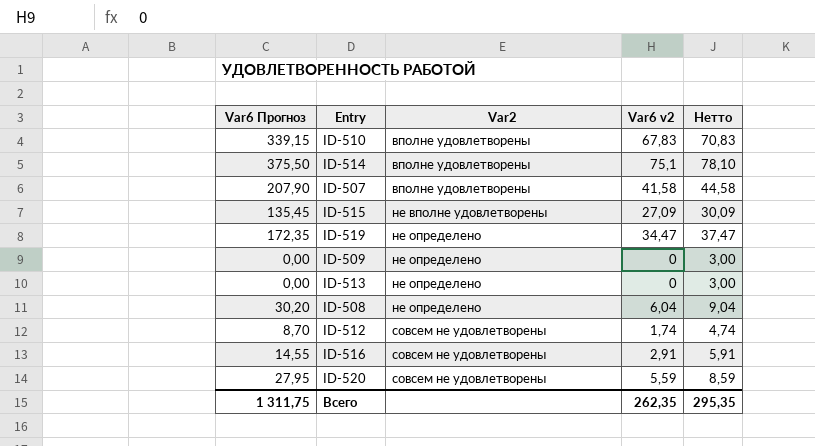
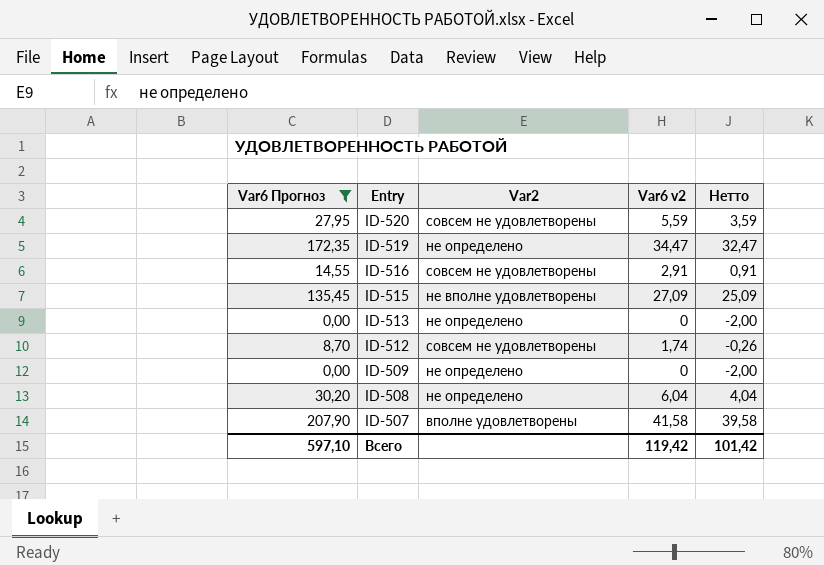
filter: none -> Var6 Прогноз <= 207,90
row order: Var2 ascending -> Entry descending
column Нетто | formula: [Var6 v2] + 3 -> [Var6 v2] - 2
Всего | Var6 Прогноз: 1 311,75 -> 597,10
Всего | Var6 v2: 262,35 -> 119,42
Всего | Нетто: 295,35 -> 101,42

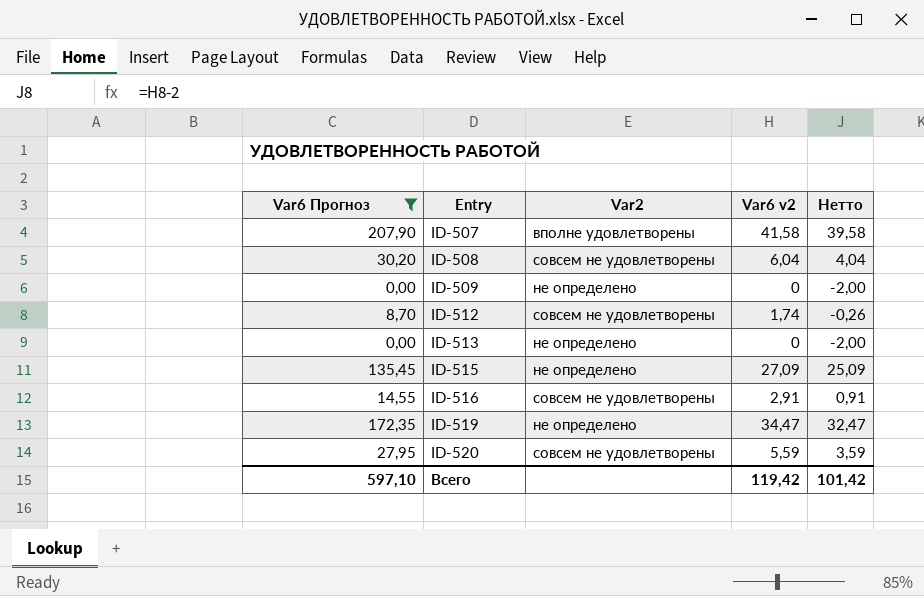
row order: Entry descending -> Entry ascending
ID-508 | Var2: не определено -> совсем не удовлетворены
ID-515 | Var2: не вполне удовлетворены -> не определено

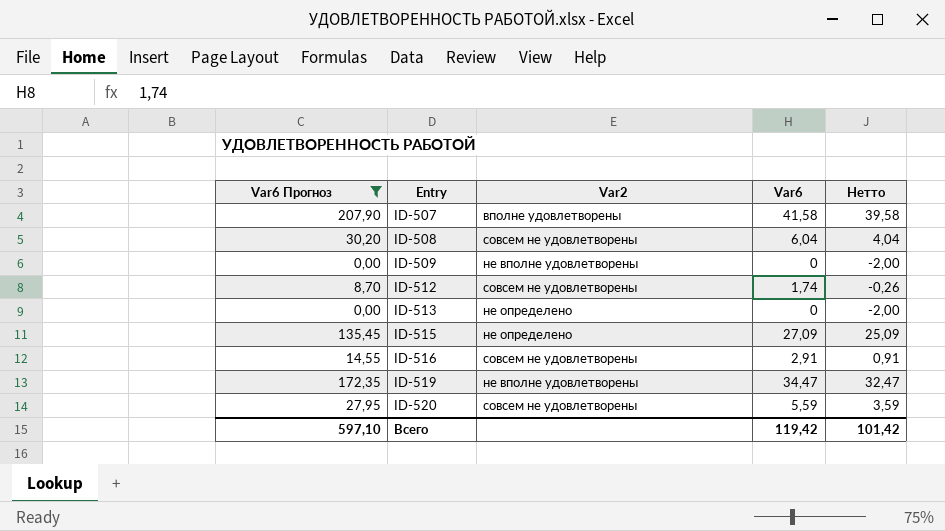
column name: Var6 v2 -> Var6
ID-509 | Var2: не определено -> не вполне удовлетворены
ID-519 | Var2: не определено -> не вполне удовлетворены

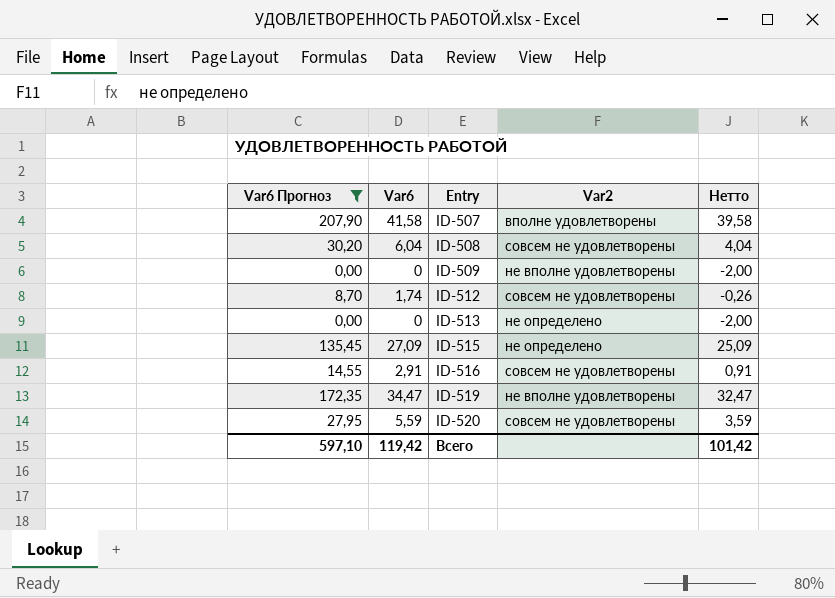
column Var6 | position: 4 -> 2

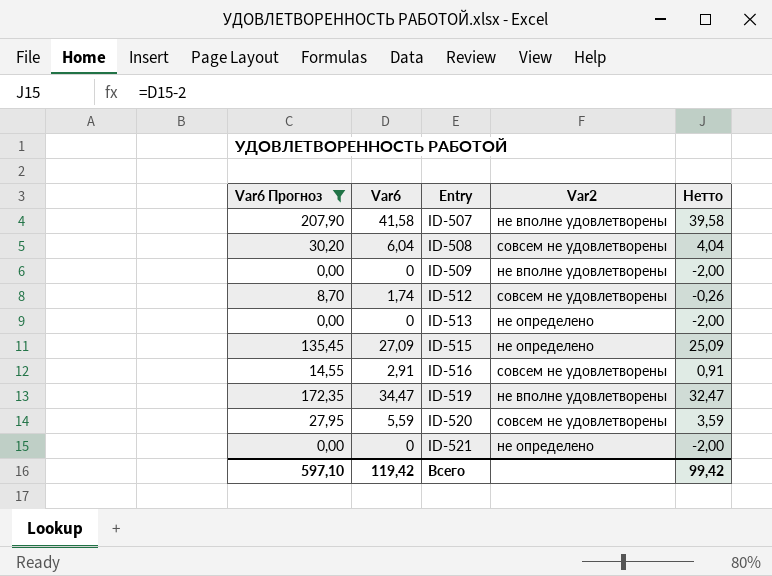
ID-507 | Var2: вполне удовлетворены -> не вполне удовлетворены
row ID-521: none -> 0,00 | 0 | не определено | -2,00
Всего | Нетто: 101,42 -> 99,42

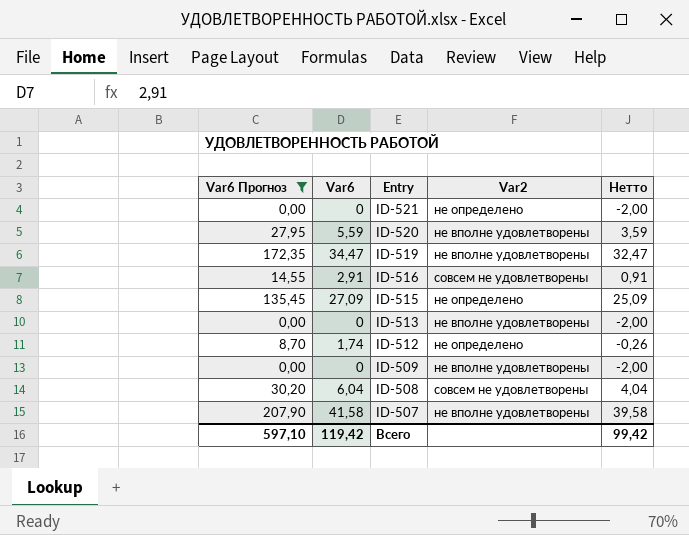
row order: Entry ascending -> Entry descending
ID-520 | Var2: совсем не удовлетворены -> не вполне удовлетворены
ID-513 | Var2: не определено -> не вполне удовлетворены
ID-512 | Var2: совсем не удовлетворены -> не определено

